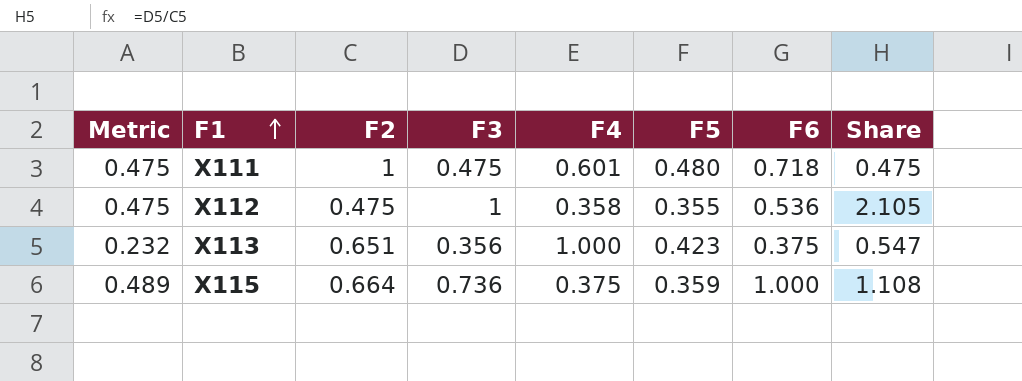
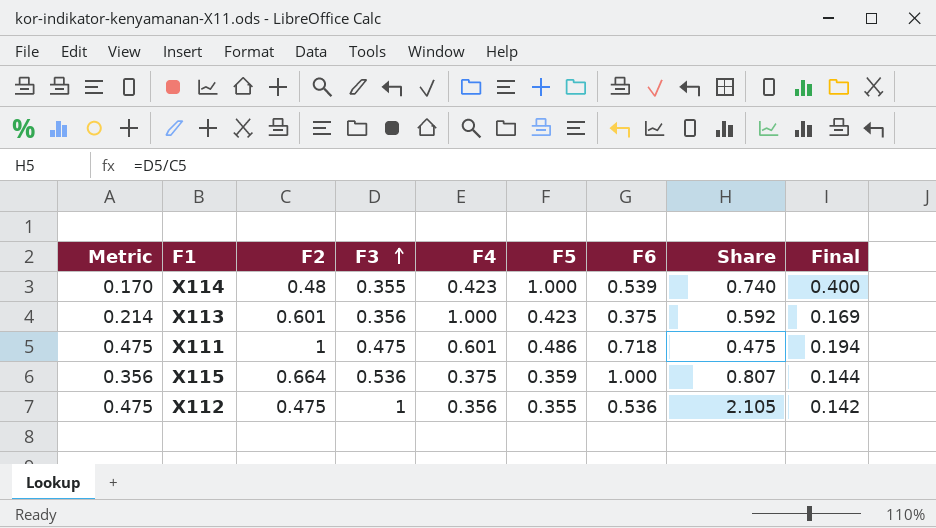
row order: F1 ascending -> F3 ascending
column Final | formula: none -> [F5] * 0.4
row X114: none -> 0.170 | 0.48 | 0.355 | 0.423 | 1.000 | 0.539 | 0.740 | 0.400
X113 | Metric: 0.232 -> 0.214
X113 | F2: 0.651 -> 0.601
X113 | Share: 0.547 -> 0.592
X111 | F5: 0.480 -> 0.486
X115 | Metric: 0.489 -> 0.356
X115 | F3: 0.736 -> 0.536
X115 | Share: 1.108 -> 0.807
X112 | F4: 0.358 -> 0.356

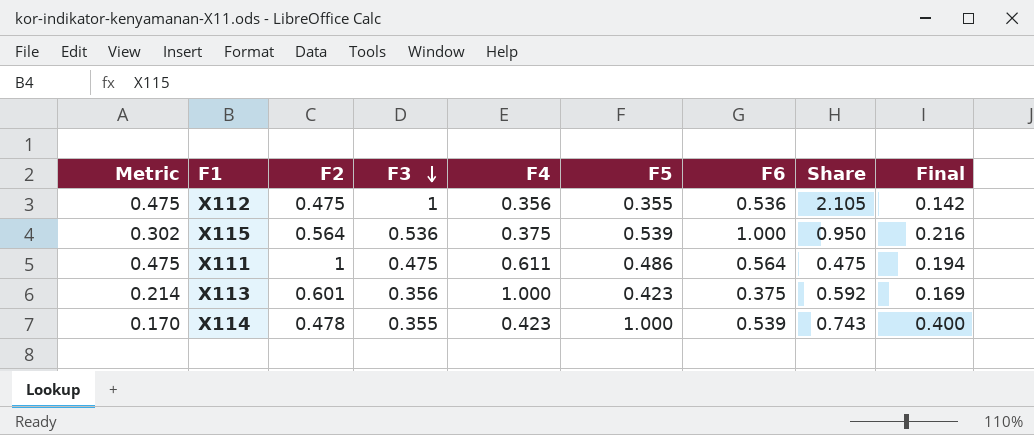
row order: F3 ascending -> F3 descending
X115 | Metric: 0.356 -> 0.302
X115 | F2: 0.664 -> 0.564
X115 | F5: 0.359 -> 0.539
X115 | Share: 0.807 -> 0.950
X115 | Final: 0.144 -> 0.216
X111 | F4: 0.601 -> 0.611
X111 | F6: 0.718 -> 0.564
X114 | F2: 0.48 -> 0.478
X114 | Share: 0.740 -> 0.743

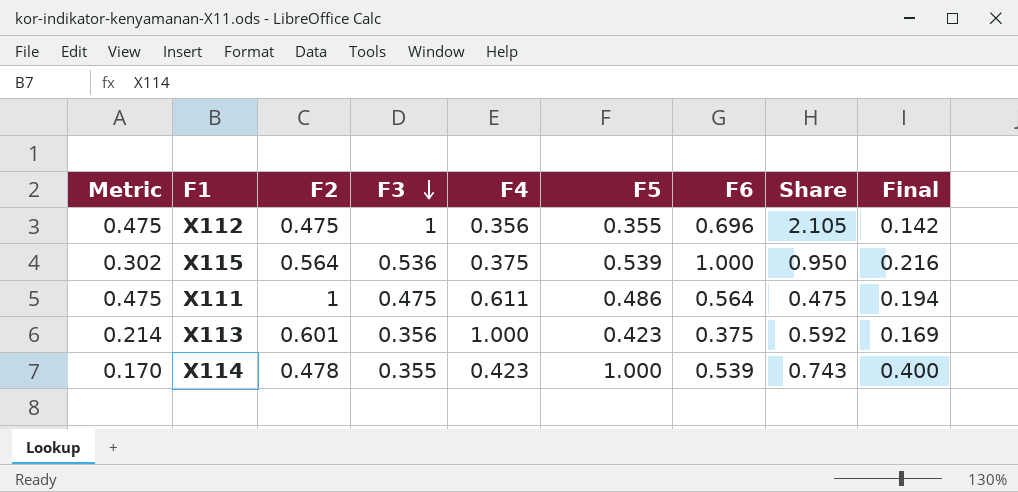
X112 | F6: 0.536 -> 0.696

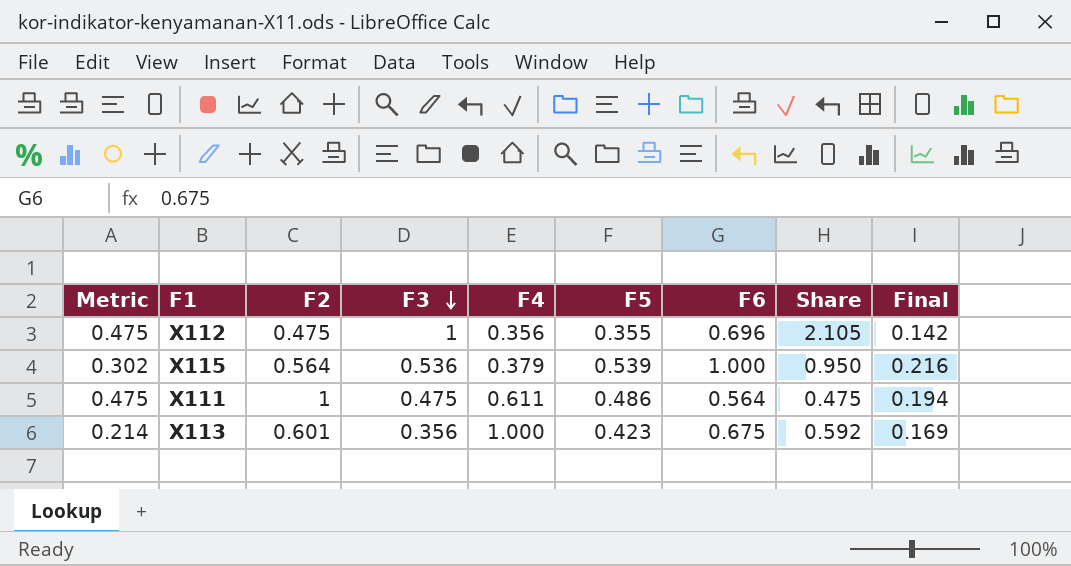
row X114: 0.170 | 0.478 | 0.355 | 0.423 | 1.000 | 0.539 | 0.743 | 0.400 -> none
X115 | F4: 0.375 -> 0.379
X113 | F6: 0.375 -> 0.675

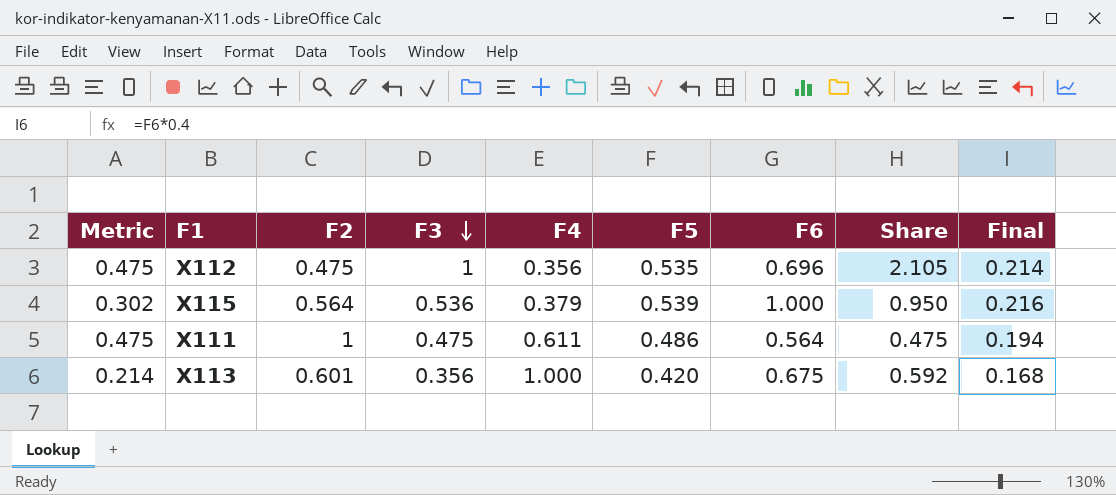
X112 | F5: 0.355 -> 0.535
X112 | Final: 0.142 -> 0.214
X113 | F5: 0.423 -> 0.420
X113 | Final: 0.169 -> 0.168

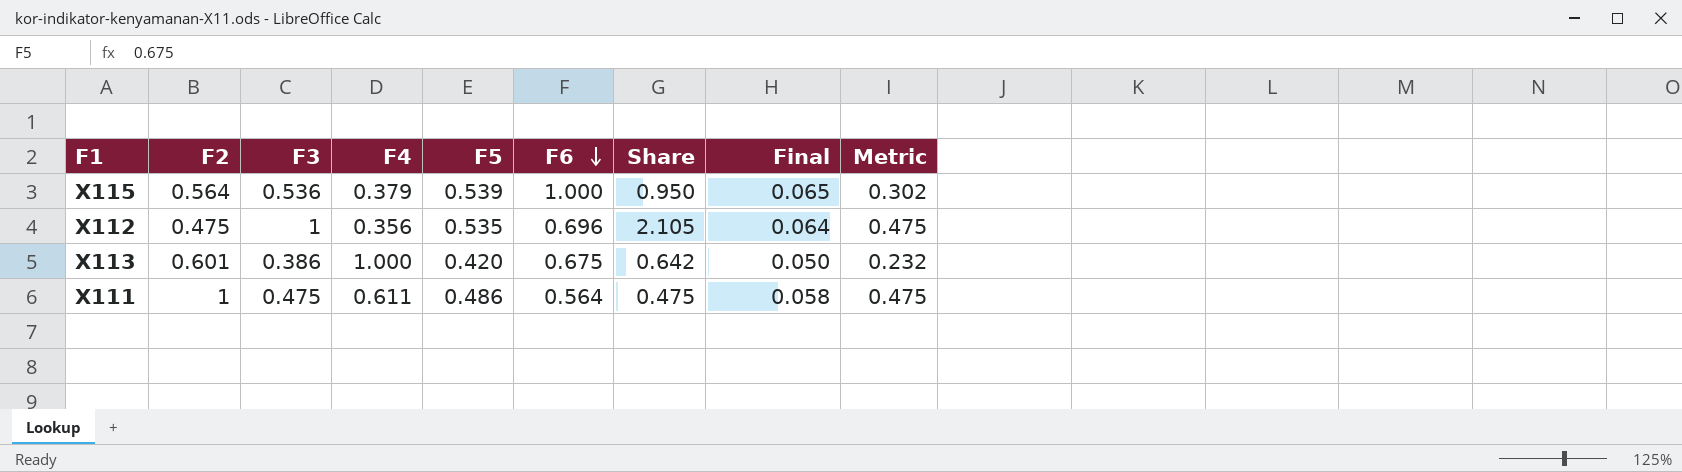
row order: F3 descending -> F6 descending
column Final | formula: [F5] * 0.4 -> [F5] * 0.12
column Metric | position: 1 -> 9
X113 | F3: 0.356 -> 0.386
X113 | Share: 0.592 -> 0.642
X113 | Metric: 0.214 -> 0.232

